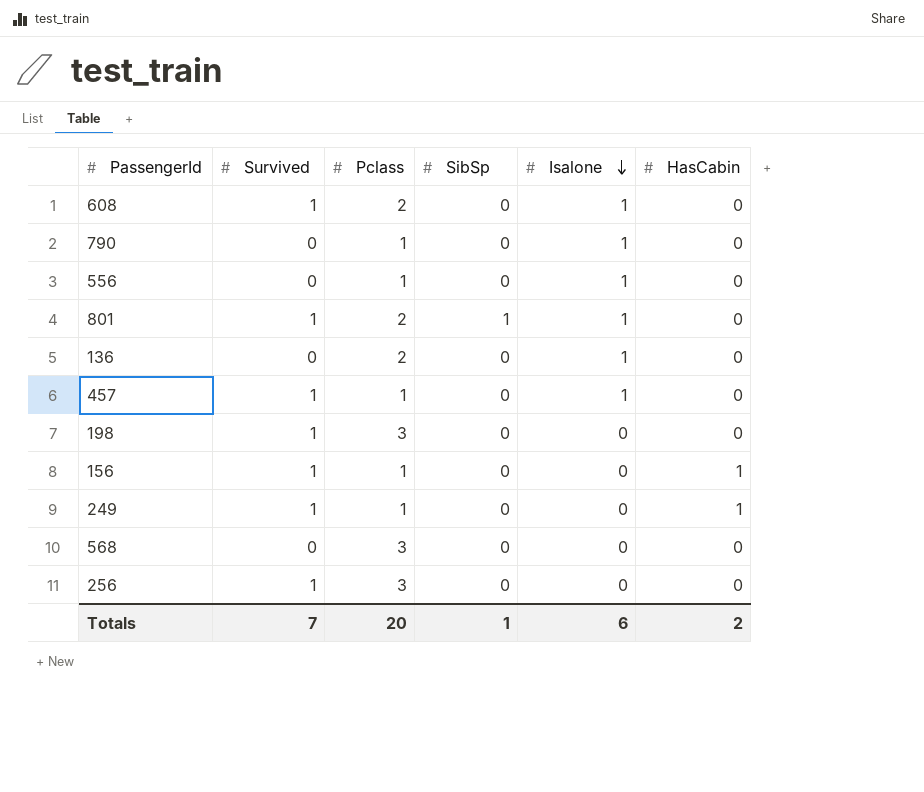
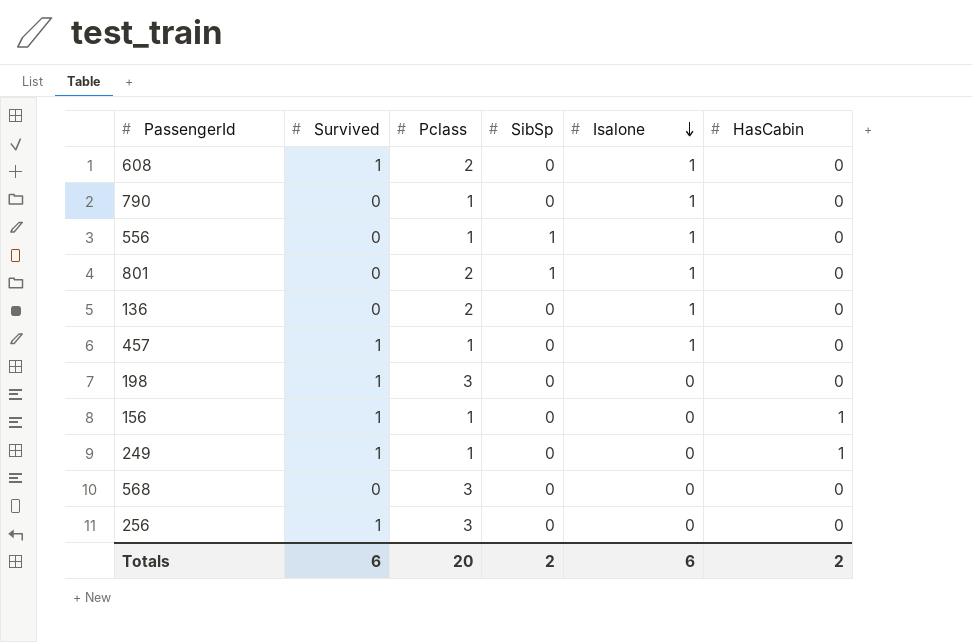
556 | SibSp: 0 -> 1
801 | Survived: 1 -> 0
Totals | Survived: 7 -> 6
Totals | SibSp: 1 -> 2

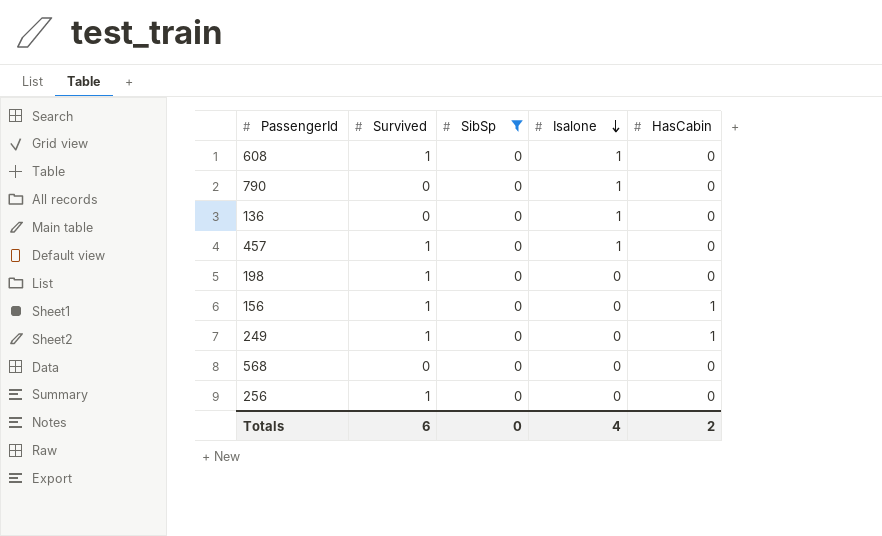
filter: none -> SibSp = 0
column Pclass | position: 3 -> none
Totals | SibSp: 2 -> 0
Totals | Isalone: 6 -> 4

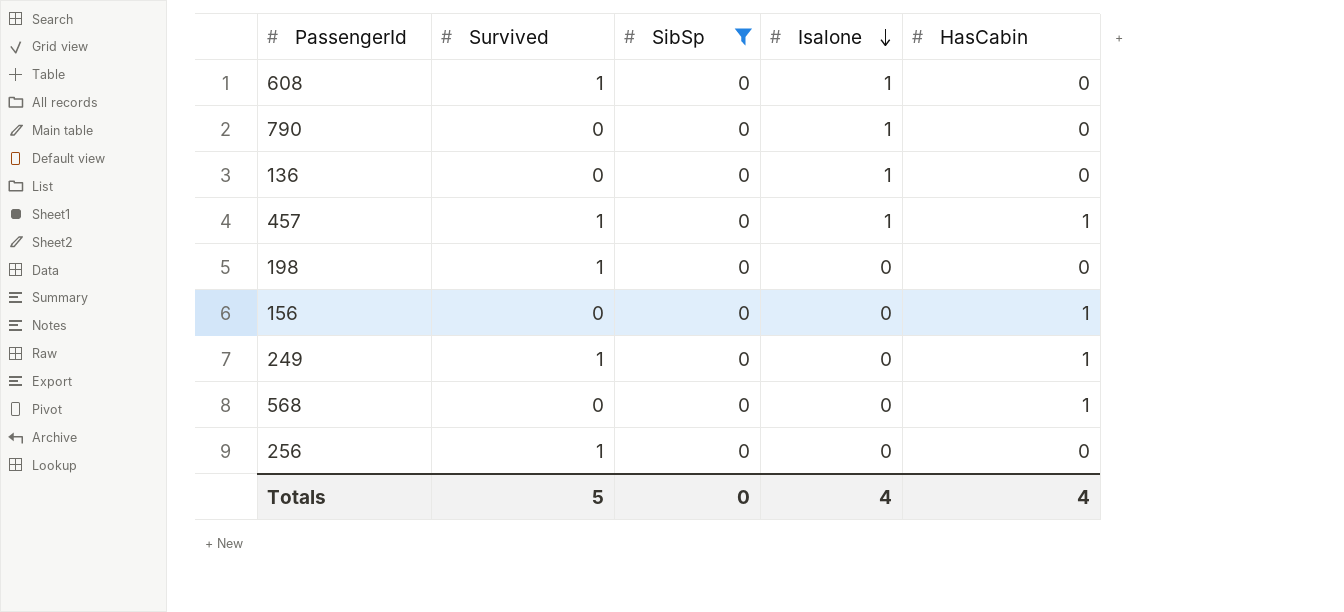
457 | HasCabin: 0 -> 1
156 | Survived: 1 -> 0
568 | HasCabin: 0 -> 1
Totals | Survived: 6 -> 5
Totals | HasCabin: 2 -> 4

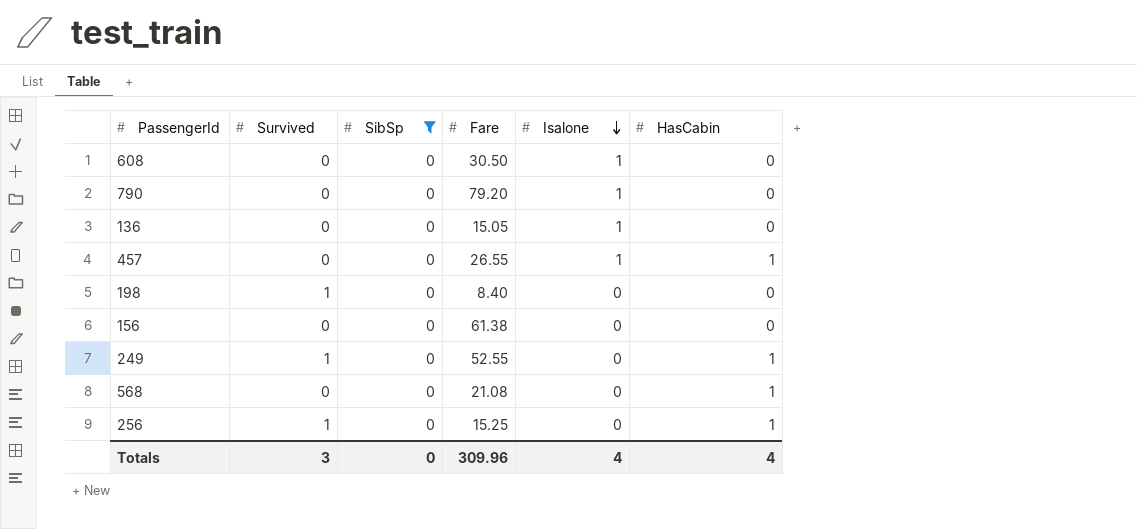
column Fare | position: none -> 4
608 | Survived: 1 -> 0
457 | Survived: 1 -> 0
156 | HasCabin: 1 -> 0
256 | HasCabin: 0 -> 1
Totals | Survived: 5 -> 3

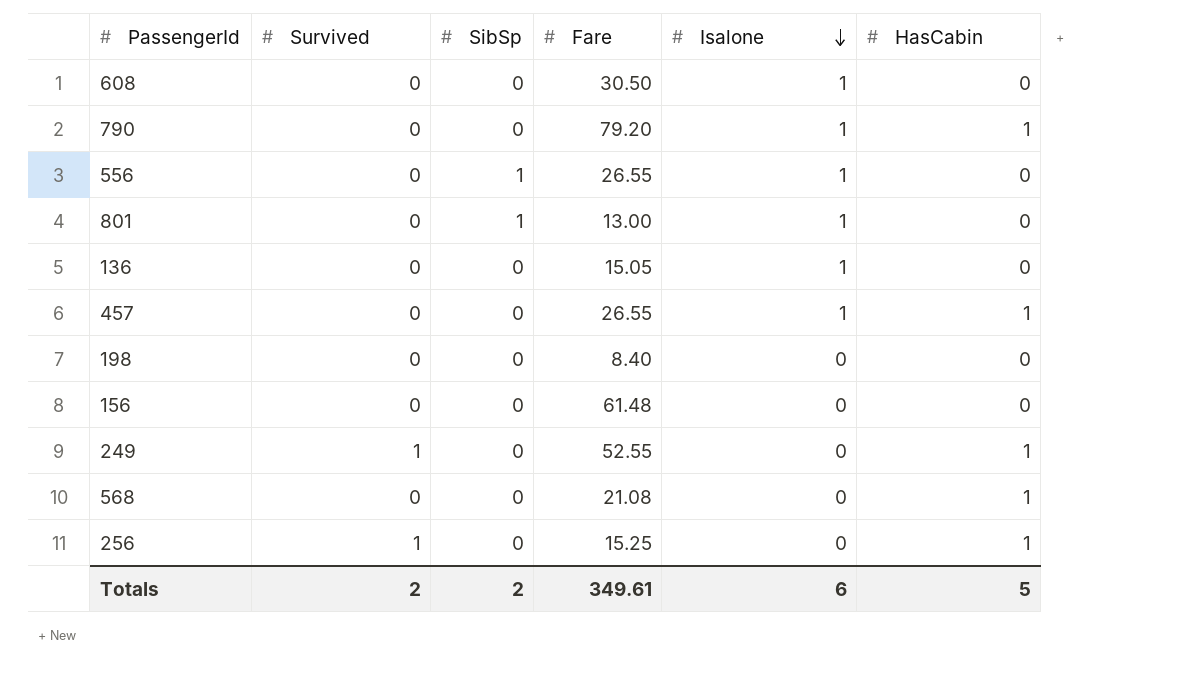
filter: SibSp = 0 -> none
790 | HasCabin: 0 -> 1
198 | Survived: 1 -> 0
156 | Fare: 61.38 -> 61.48
Totals | Survived: 3 -> 2
Totals | SibSp: 0 -> 2
Totals | Fare: 309.96 -> 349.61
Totals | Isalone: 4 -> 6
Totals | HasCabin: 4 -> 5

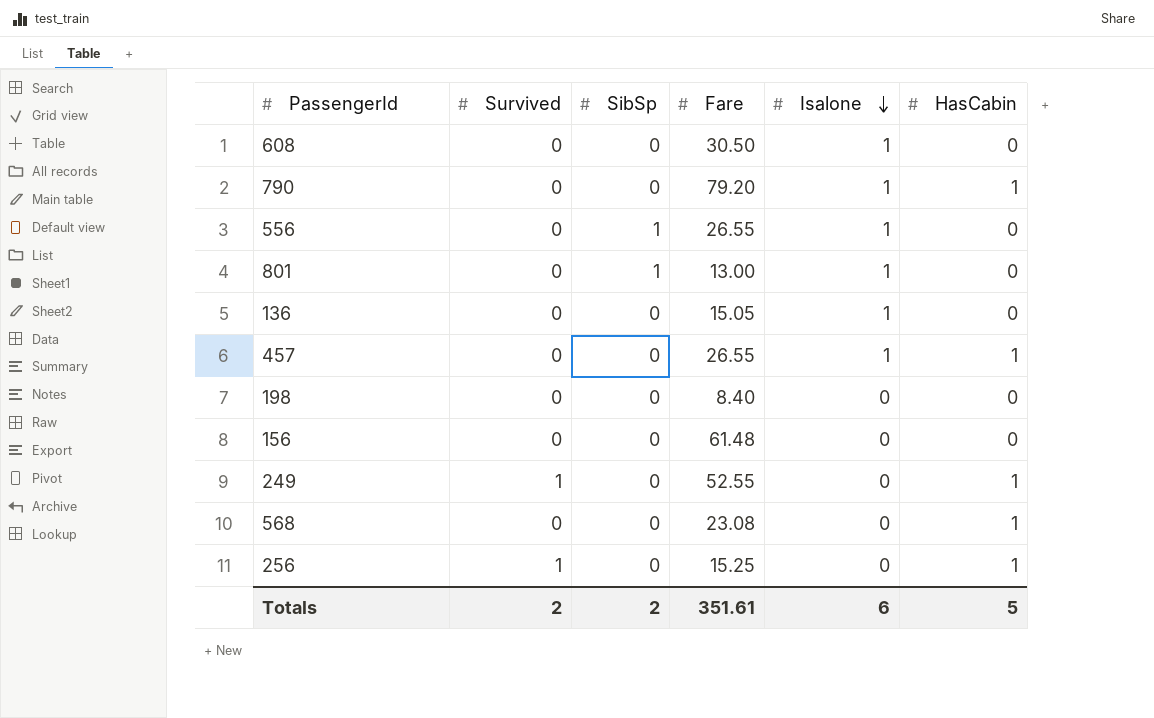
568 | Fare: 21.08 -> 23.08
Totals | Fare: 349.61 -> 351.61

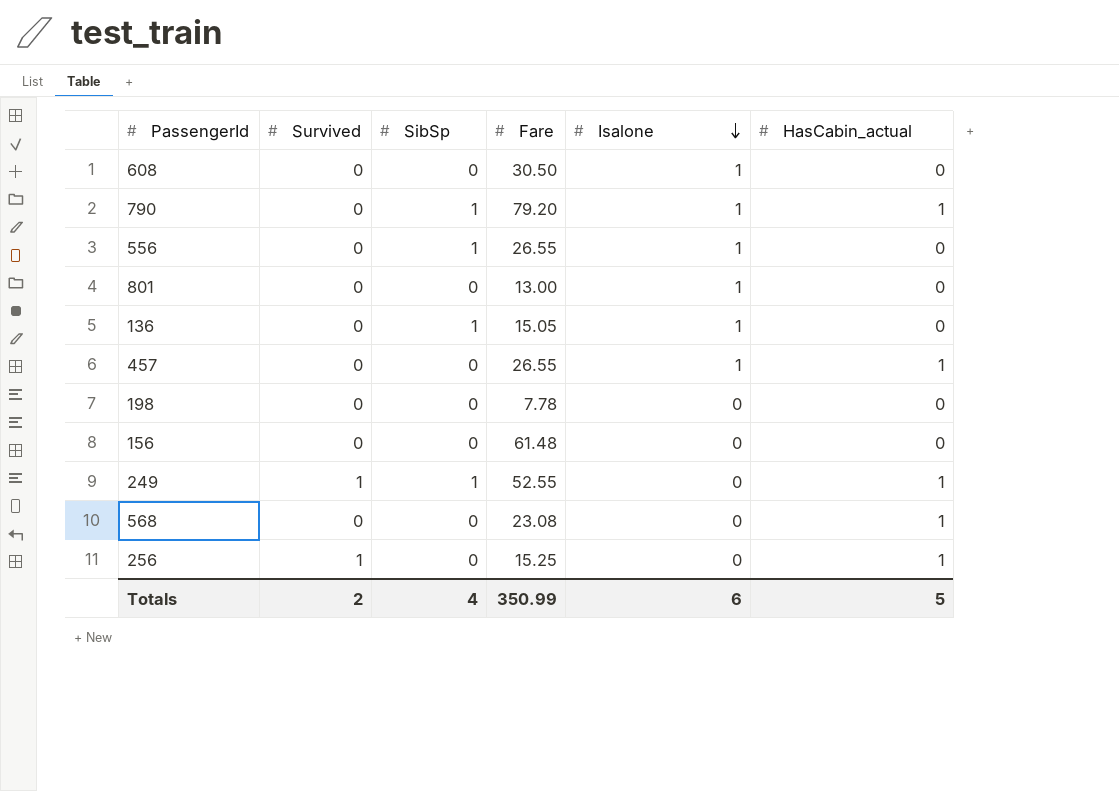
column name: HasCabin -> HasCabin_actual
790 | SibSp: 0 -> 1
801 | SibSp: 1 -> 0
136 | SibSp: 0 -> 1
198 | Fare: 8.40 -> 7.78
249 | SibSp: 0 -> 1
Totals | SibSp: 2 -> 4
Totals | Fare: 351.61 -> 350.99

